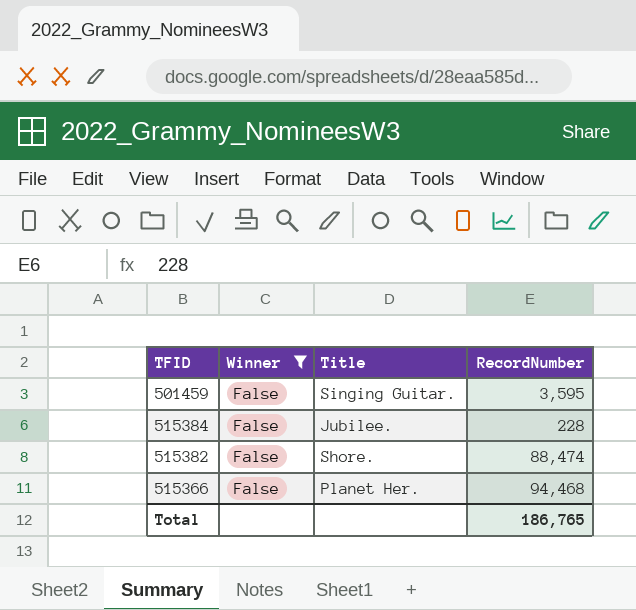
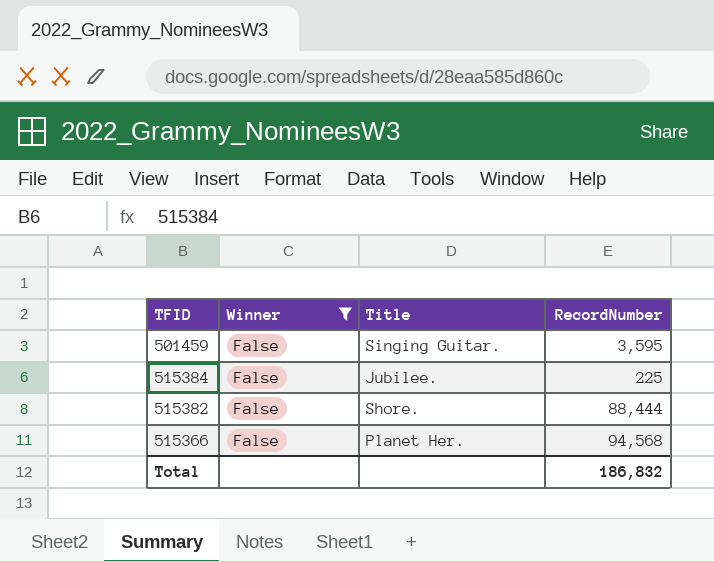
515384 | RecordNumber: 228 -> 225
515382 | RecordNumber: 88,474 -> 88,444
515366 | RecordNumber: 94,468 -> 94,568
Total | RecordNumber: 186,765 -> 186,832

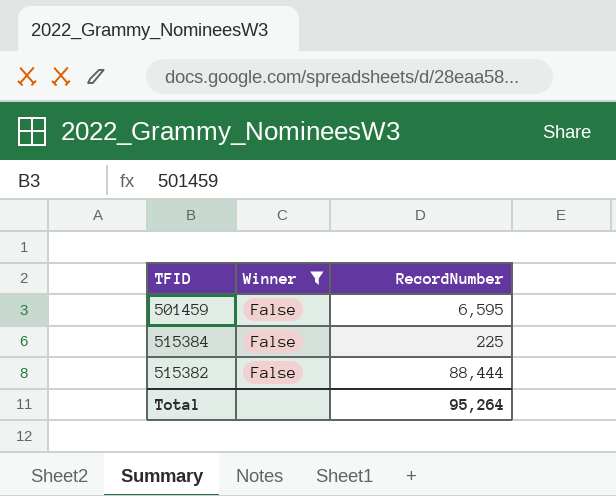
column Title | position: 3 -> none
row 515366: False | Planet Her. | 94,568 -> none
501459 | RecordNumber: 3,595 -> 6,595
Total | RecordNumber: 186,832 -> 95,264

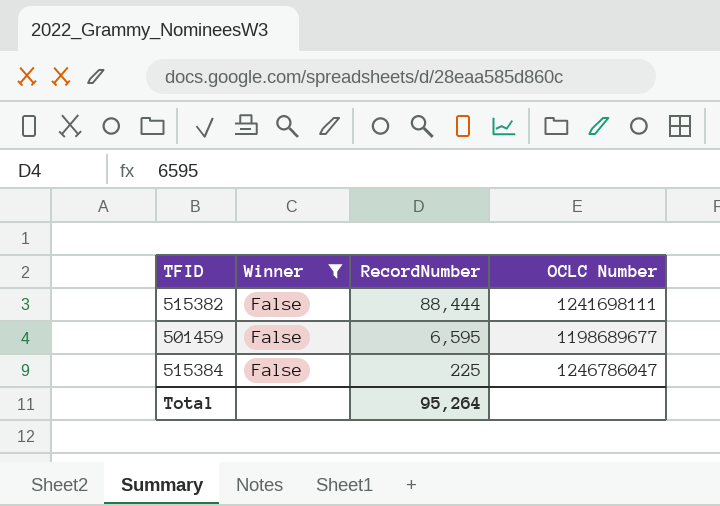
row order: none -> RecordNumber descending
column OCLC Number | position: none -> 4

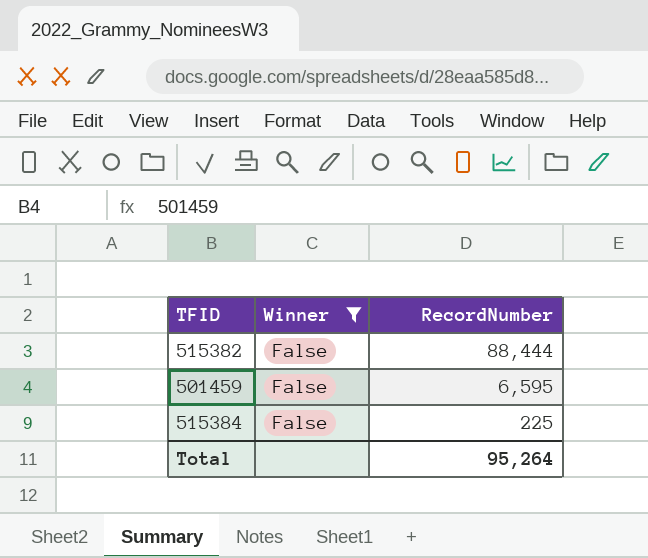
column OCLC Number | position: 4 -> none

